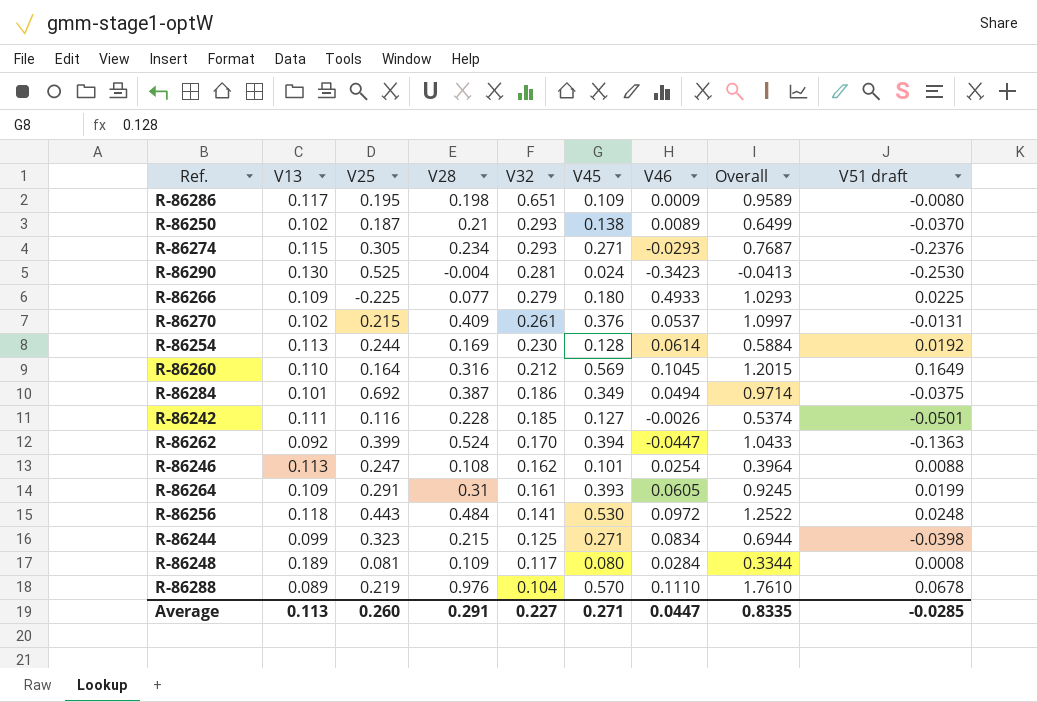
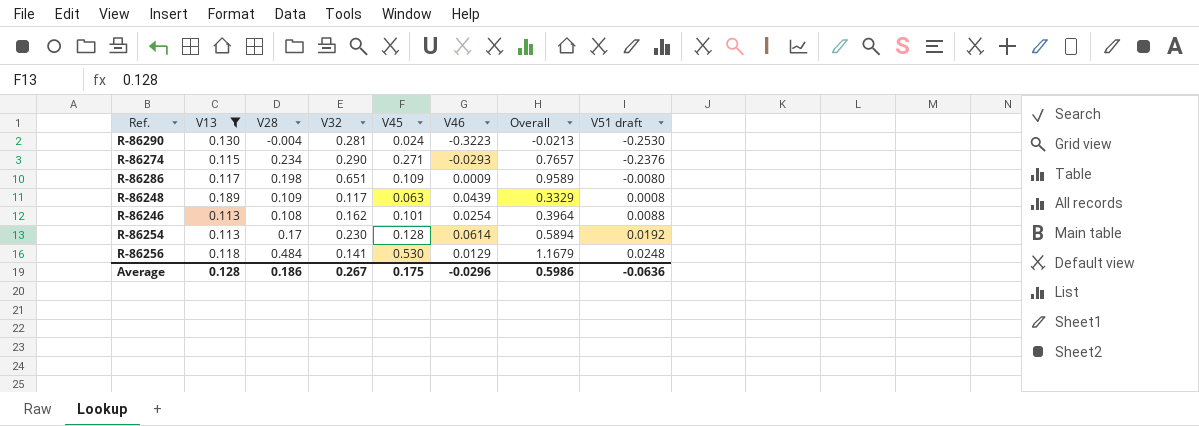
filter: none -> V13 >= 0.113
row order: V32 descending -> V51 draft ascending
column V25 | position: 3 -> none
R-86290 | V46: -0.3423 -> -0.3223
R-86290 | Overall: -0.0413 -> -0.0213
R-86274 | V32: 0.293 -> 0.290
R-86274 | Overall: 0.7687 -> 0.7657
R-86248 | V45: 0.080 -> 0.063
R-86248 | V46: 0.0284 -> 0.0439
R-86248 | Overall: 0.3344 -> 0.3329
R-86254 | V28: 0.169 -> 0.17
R-86254 | Overall: 0.5884 -> 0.5894
R-86256 | V46: 0.0972 -> 0.0129
R-86256 | Overall: 1.2522 -> 1.1679
Average | V13: 0.113 -> 0.128
Average | V28: 0.291 -> 0.186
Average | V32: 0.227 -> 0.267
Average | V45: 0.271 -> 0.175
Average | V46: 0.0447 -> -0.0296
Average | Overall: 0.8335 -> 0.5986
Average | V51 draft: -0.0285 -> -0.0636

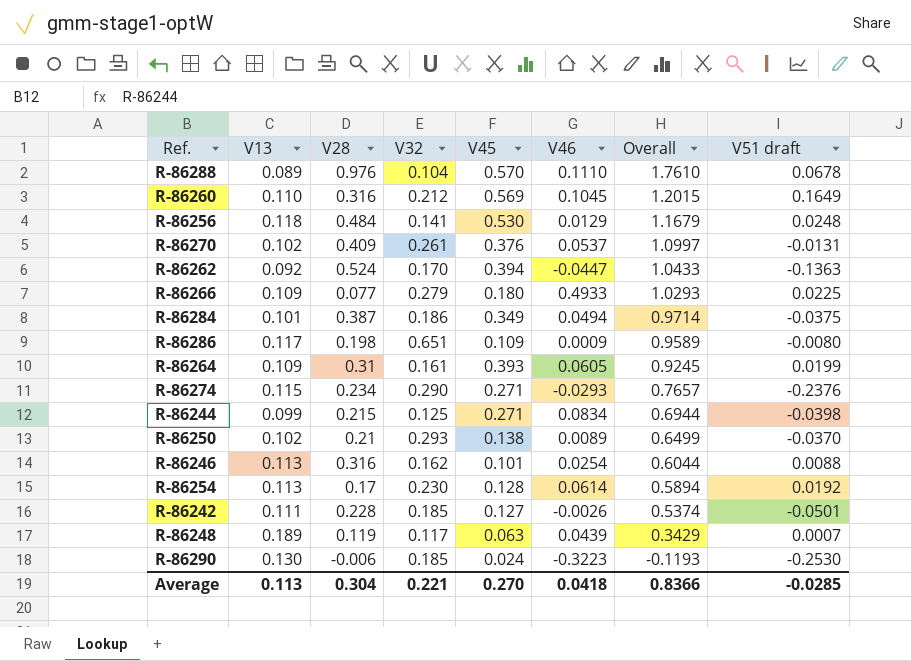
filter: V13 >= 0.113 -> none
row order: V51 draft ascending -> Overall descending
R-86246 | V28: 0.108 -> 0.316
R-86246 | Overall: 0.3964 -> 0.6044
R-86248 | V28: 0.109 -> 0.119
R-86248 | Overall: 0.3329 -> 0.3429
R-86248 | V51 draft: 0.0008 -> 0.0007
R-86290 | V28: -0.004 -> -0.006
R-86290 | V32: 0.281 -> 0.185
R-86290 | Overall: -0.0213 -> -0.1193
Average | V13: 0.128 -> 0.113
Average | V28: 0.186 -> 0.304
Average | V32: 0.267 -> 0.221
Average | V45: 0.175 -> 0.270
Average | V46: -0.0296 -> 0.0418
Average | Overall: 0.5986 -> 0.8366
Average | V51 draft: -0.0636 -> -0.0285

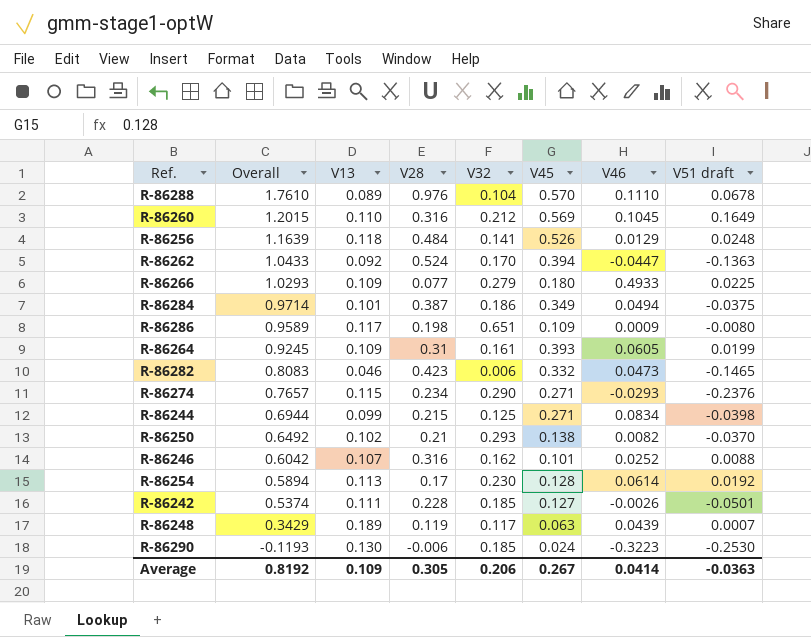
column Overall | position: 7 -> 2
row R-86270: 0.102 | 0.409 | 0.261 | 0.376 | 0.0537 | 1.0997 | -0.0131 -> none
R-86256 | Overall: 1.1679 -> 1.1639
R-86256 | V45: 0.530 -> 0.526
row R-86282: none -> 0.8083 | 0.046 | 0.423 | 0.006 | 0.332 | 0.0473 | -0.1465
R-86250 | Overall: 0.6499 -> 0.6492
R-86250 | V46: 0.0089 -> 0.0082
R-86246 | Overall: 0.6044 -> 0.6042
R-86246 | V13: 0.113 -> 0.107
R-86246 | V46: 0.0254 -> 0.0252
Average | Overall: 0.8366 -> 0.8192
Average | V13: 0.113 -> 0.109
Average | V28: 0.304 -> 0.305
Average | V32: 0.221 -> 0.206
Average | V45: 0.270 -> 0.267
Average | V46: 0.0418 -> 0.0414
Average | V51 draft: -0.0285 -> -0.0363

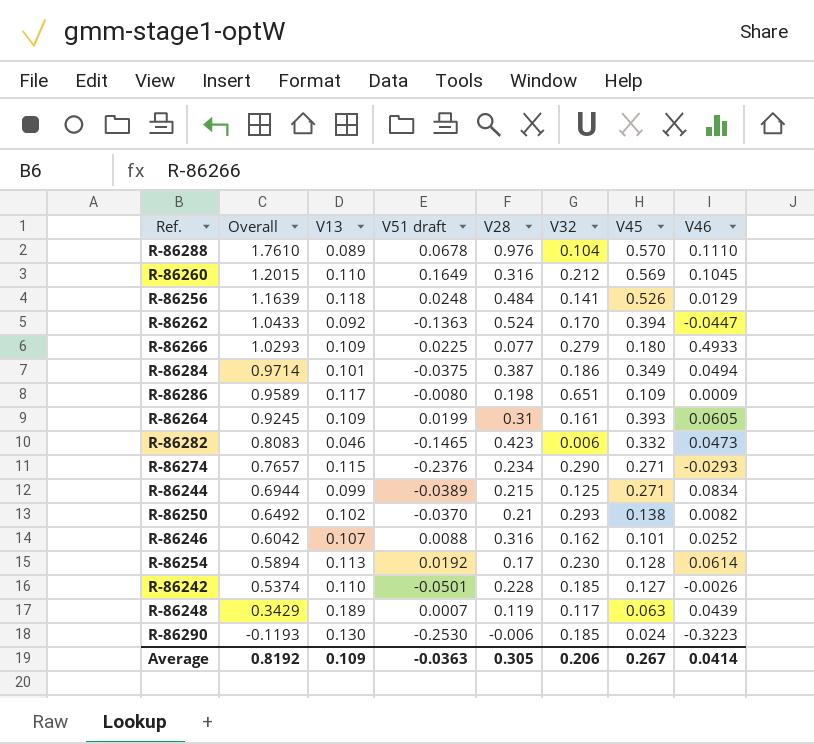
column V51 draft | position: 8 -> 4
R-86244 | V51 draft: -0.0398 -> -0.0389
R-86242 | V13: 0.111 -> 0.110

